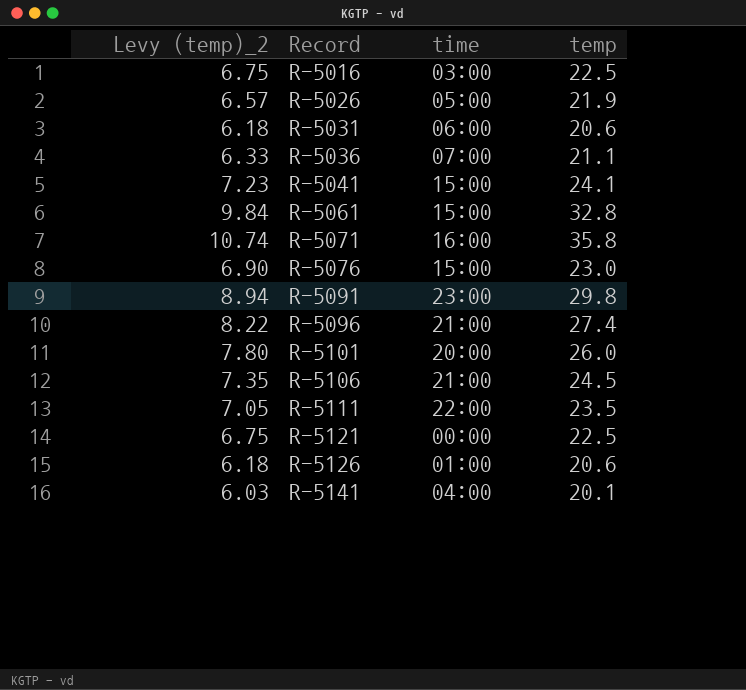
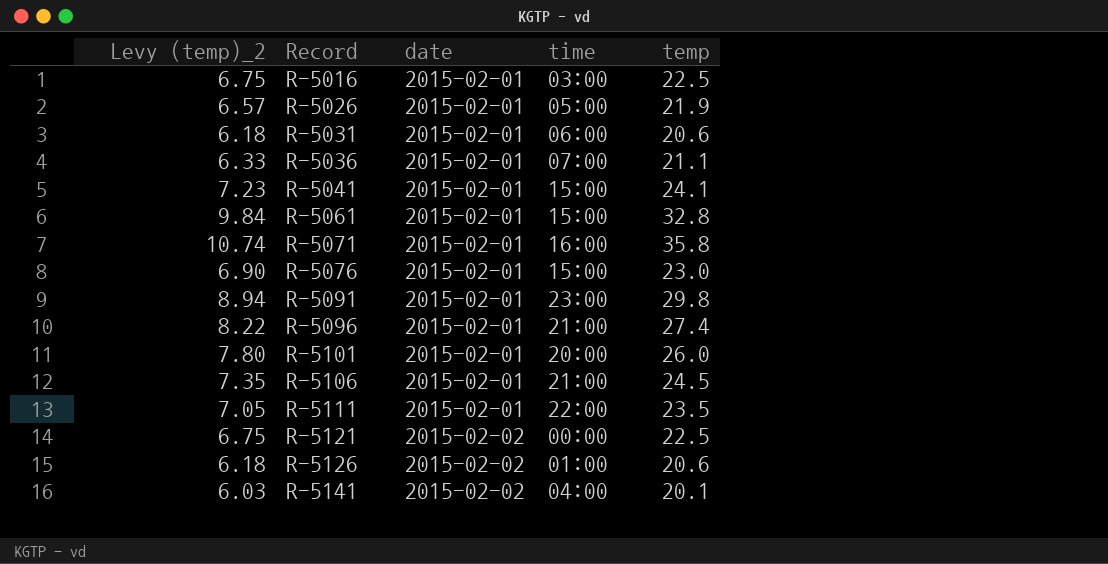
column date | position: none -> 3

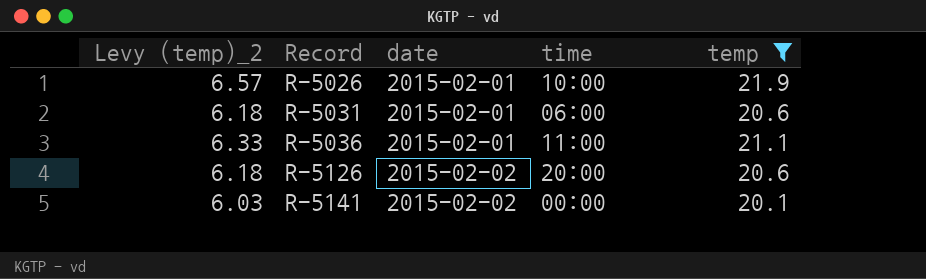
filter: none -> temp <= 21.9
R-5026 | time: 05:00 -> 10:00
R-5036 | time: 07:00 -> 11:00
R-5126 | time: 01:00 -> 20:00
R-5141 | time: 04:00 -> 00:00

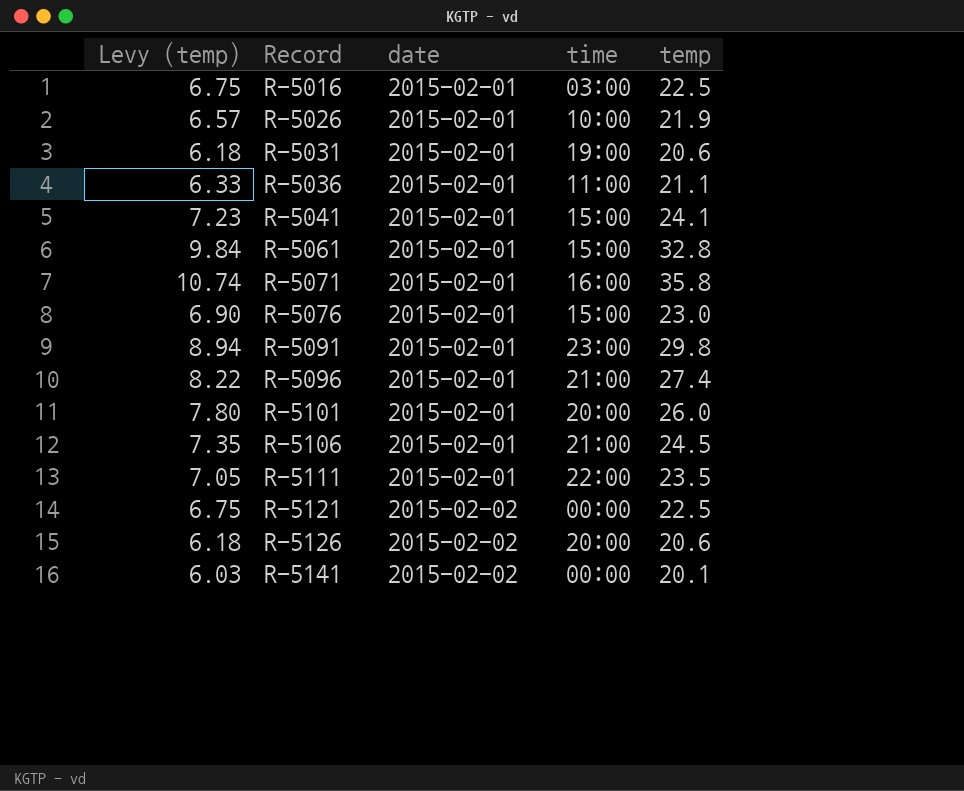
filter: temp <= 21.9 -> none
column name: Levy (temp)_2 -> Levy (temp)
R-5031 | time: 06:00 -> 19:00

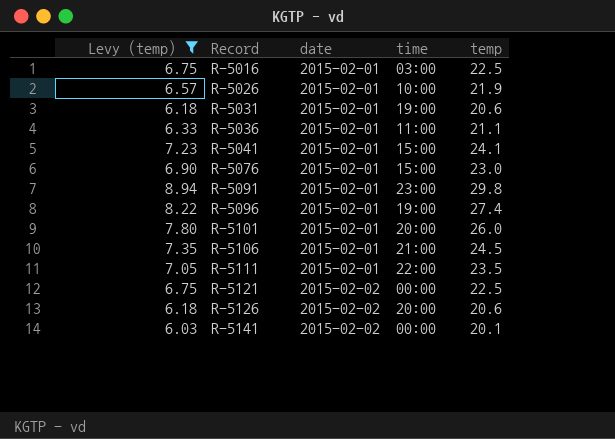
filter: none -> Levy (temp) <= 8.94
R-5096 | time: 21:00 -> 19:00

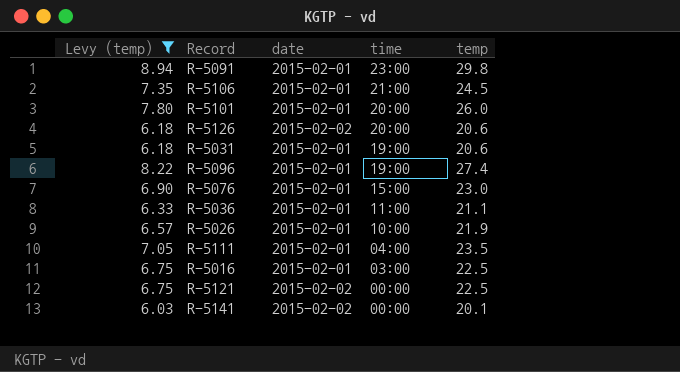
row order: Record ascending -> time descending
row R-5041: 7.23 | 2015-02-01 | 15:00 | 24.1 -> none
R-5111 | time: 22:00 -> 04:00

